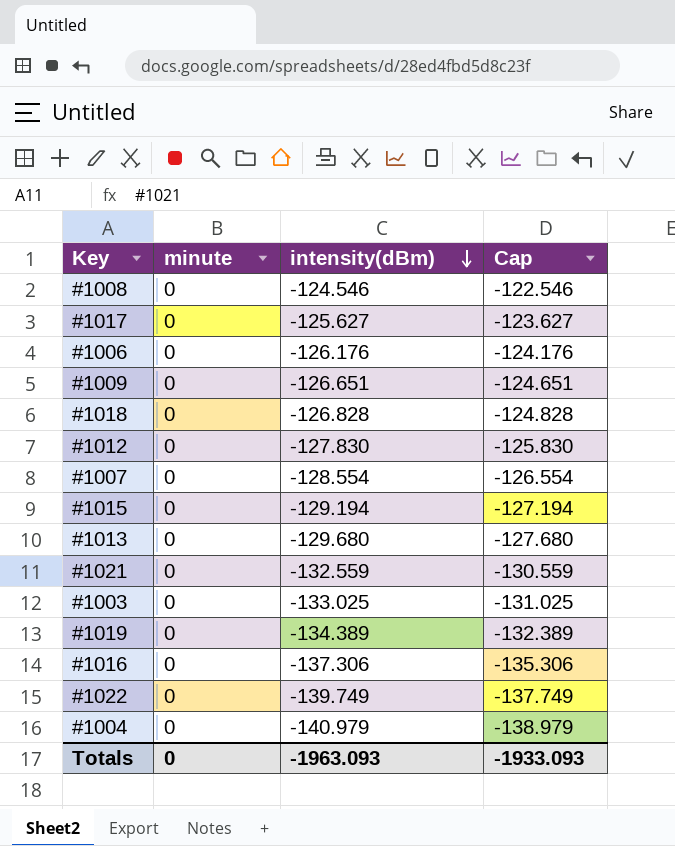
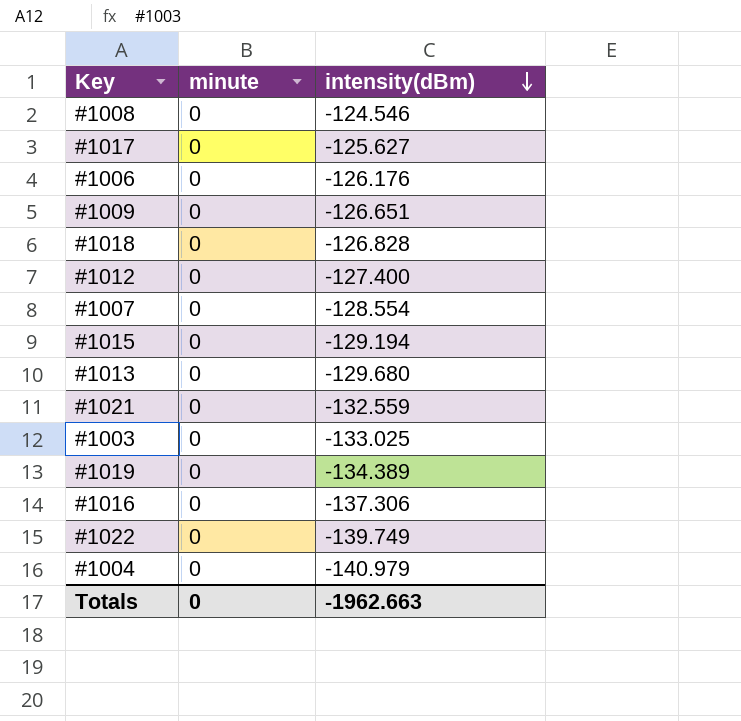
column Cap | formula: [intensity(dBm)] + 2 -> none
#1012 | intensity(dBm): -127.830 -> -127.400
Totals | intensity(dBm): -1963.093 -> -1962.663

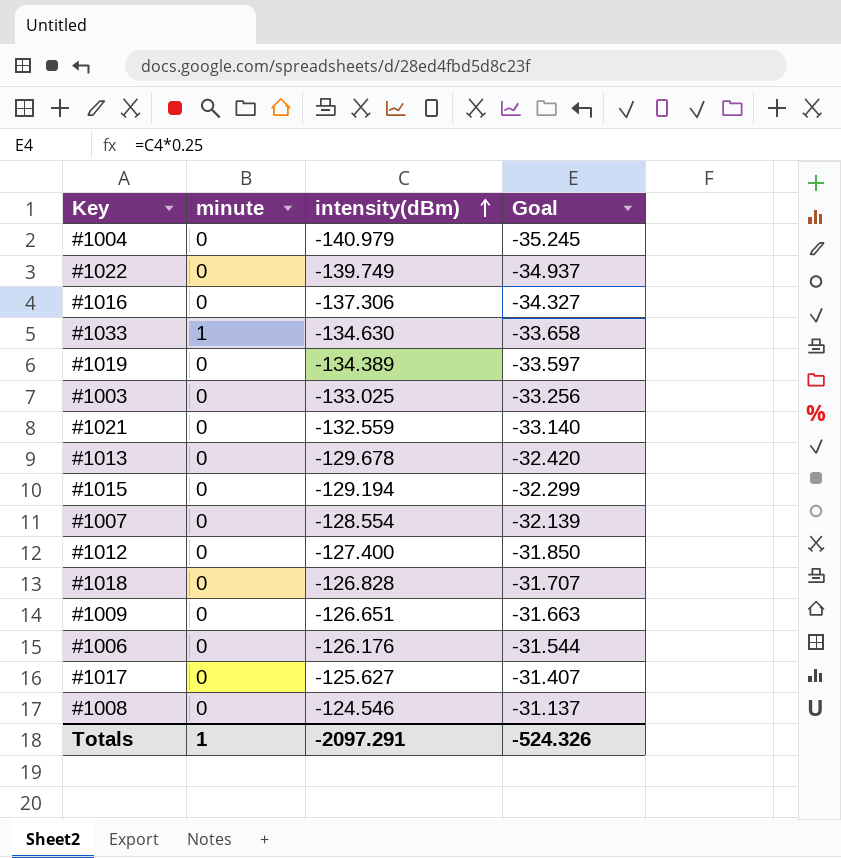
row order: intensity(dBm) descending -> intensity(dBm) ascending
column Goal | formula: none -> [intensity(dBm)] * 0.25
row #1033: none -> 1 | -134.630 | -33.658
#1013 | intensity(dBm): -129.680 -> -129.678
Totals | minute: 0 -> 1
Totals | intensity(dBm): -1962.663 -> -2097.291

